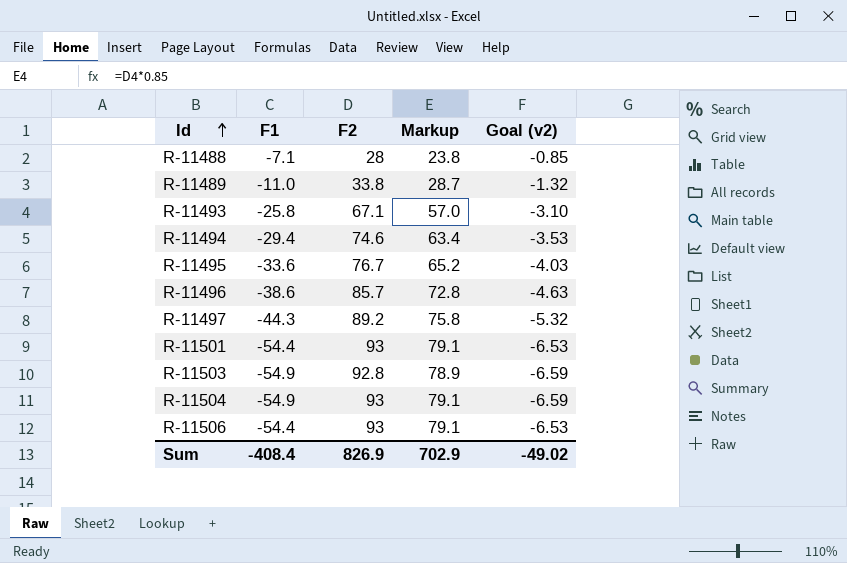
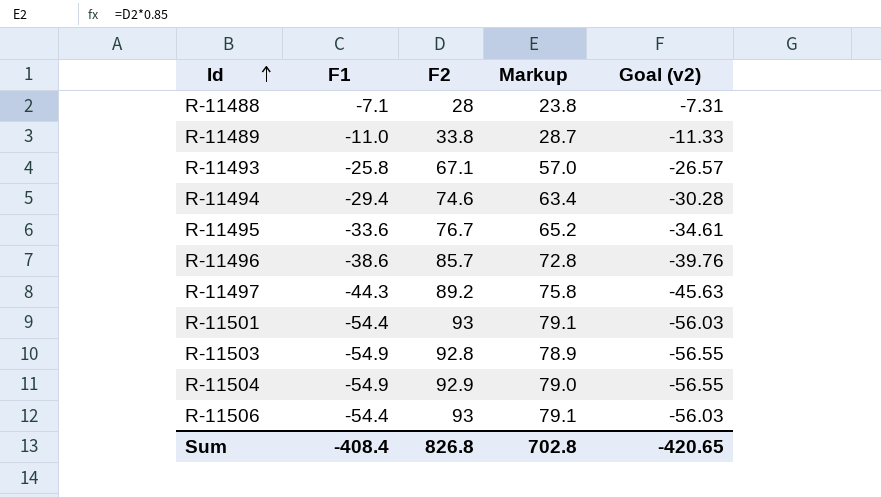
column Goal (v2) | formula: [F1] * 0.12 -> [F1] * 1.03
R-11504 | F2: 93 -> 92.9
R-11504 | Markup: 79.1 -> 79.0
Sum | F2: 826.9 -> 826.8
Sum | Markup: 702.9 -> 702.8
Sum | Goal (v2): -49.02 -> -420.65

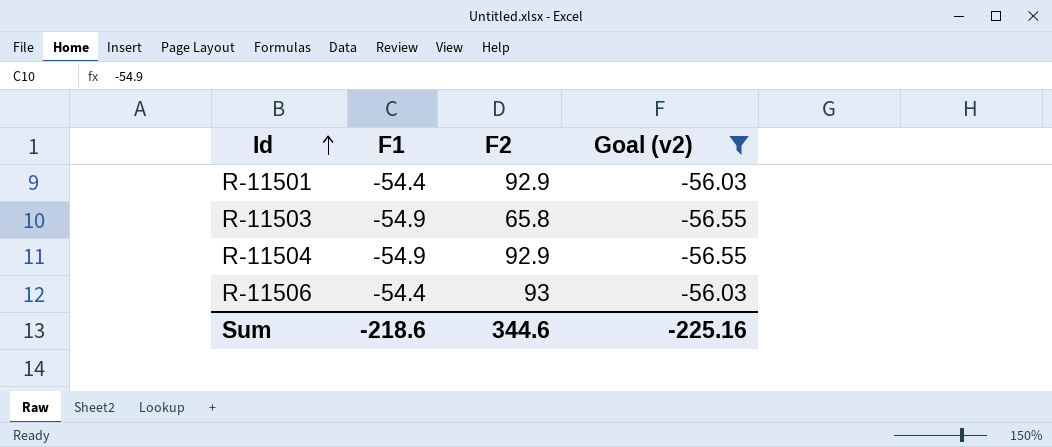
filter: none -> Goal (v2) <= -56.03
column Markup | formula: [F2] * 0.85 -> none
R-11501 | F2: 93 -> 92.9
R-11503 | F2: 92.8 -> 65.8
Sum | F1: -408.4 -> -218.6
Sum | F2: 826.8 -> 344.6
Sum | Goal (v2): -420.65 -> -225.16

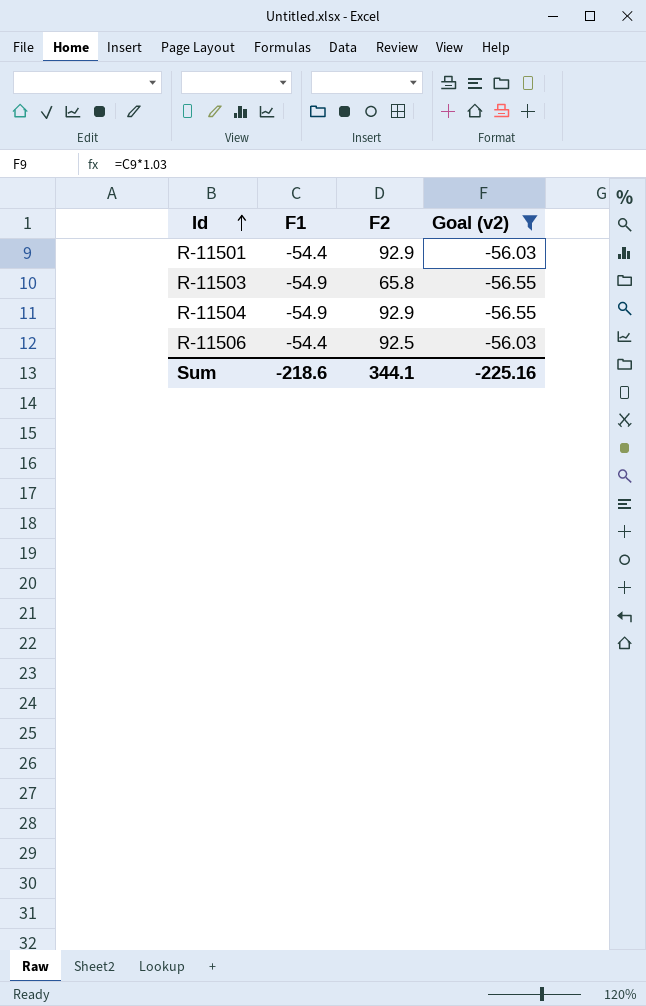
R-11506 | F2: 93 -> 92.5
Sum | F2: 344.6 -> 344.1

